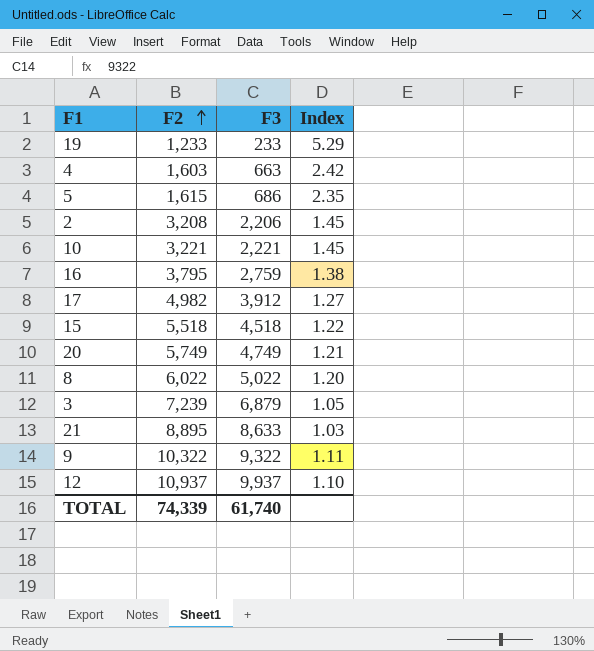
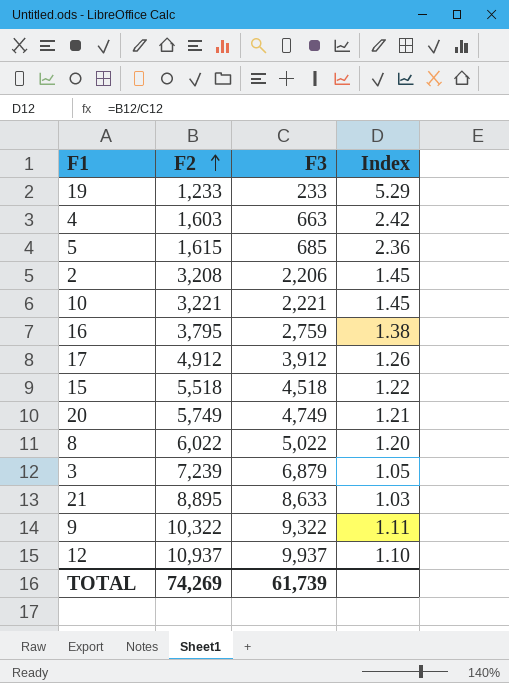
5 | F3: 686 -> 685
5 | Index: 2.35 -> 2.36
17 | F2: 4,982 -> 4,912
17 | Index: 1.27 -> 1.26
TOTAL | F2: 74,339 -> 74,269
TOTAL | F3: 61,740 -> 61,739

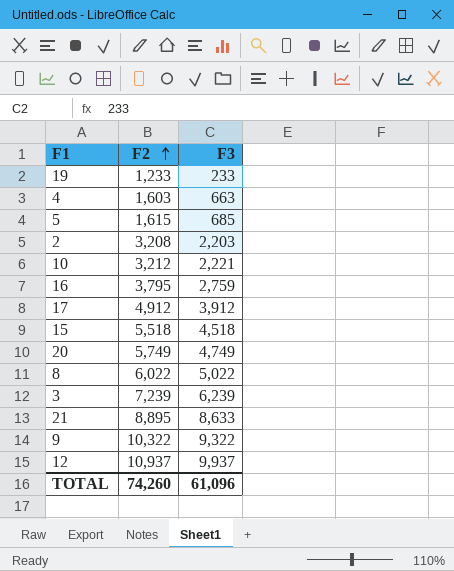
column Index | formula: [F2] / [F3] -> none
2 | F3: 2,206 -> 2,203
10 | F2: 3,221 -> 3,212
3 | F3: 6,879 -> 6,239
TOTAL | F2: 74,269 -> 74,260
TOTAL | F3: 61,739 -> 61,096

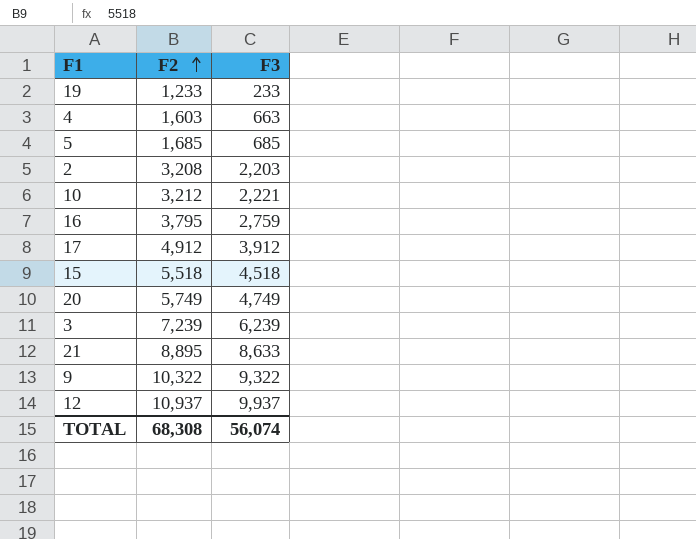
row 8: 6,022 | 5,022 -> none
5 | F2: 1,615 -> 1,685
TOTAL | F2: 74,260 -> 68,308
TOTAL | F3: 61,096 -> 56,074

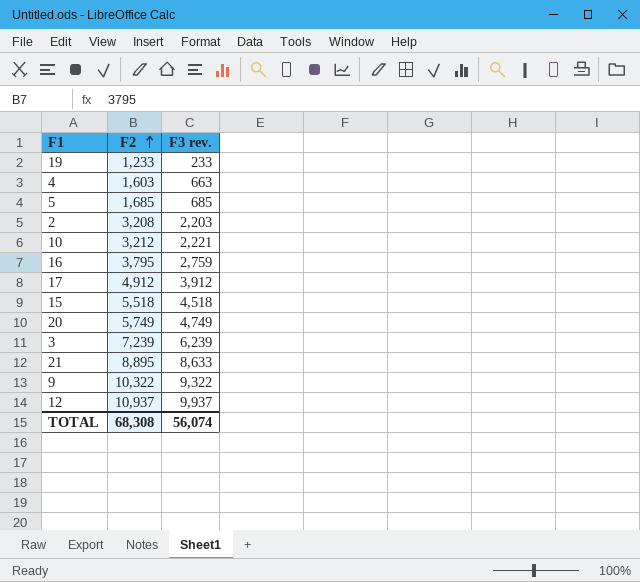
column name: F3 -> F3 rev.

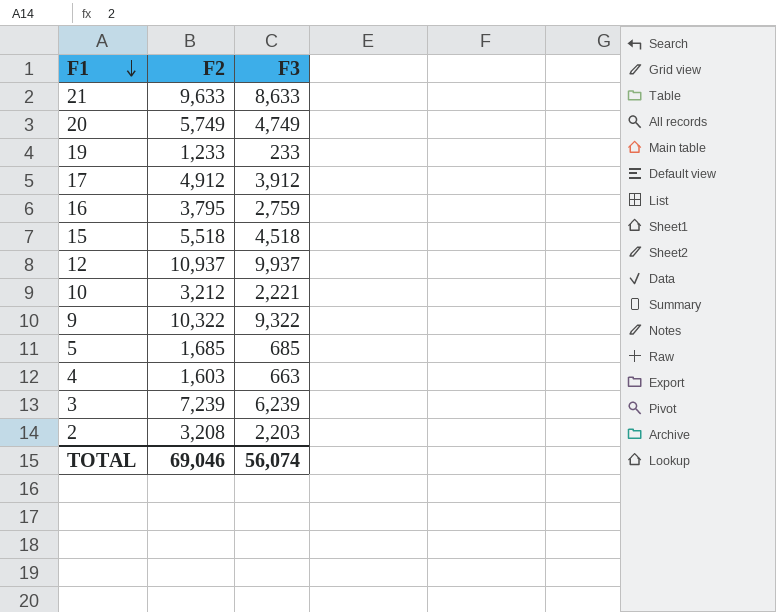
row order: F2 ascending -> F1 descending
column name: F3 rev. -> F3
21 | F2: 8,895 -> 9,633
TOTAL | F2: 68,308 -> 69,046

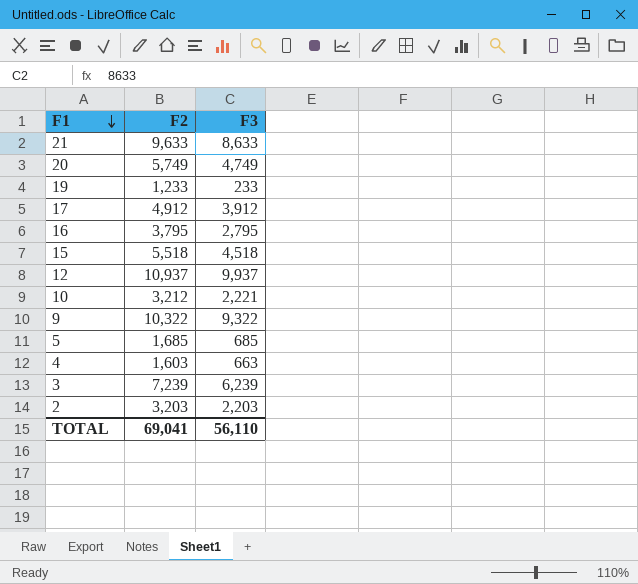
16 | F3: 2,759 -> 2,795
2 | F2: 3,208 -> 3,203
TOTAL | F2: 69,046 -> 69,041
TOTAL | F3: 56,074 -> 56,110

